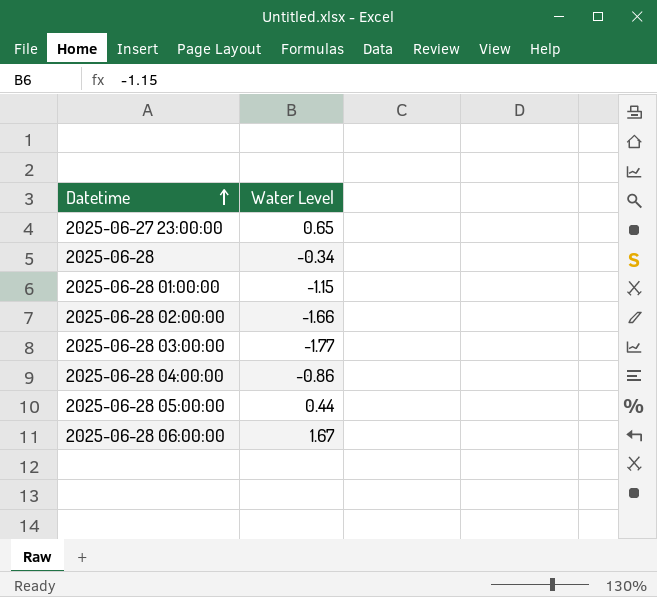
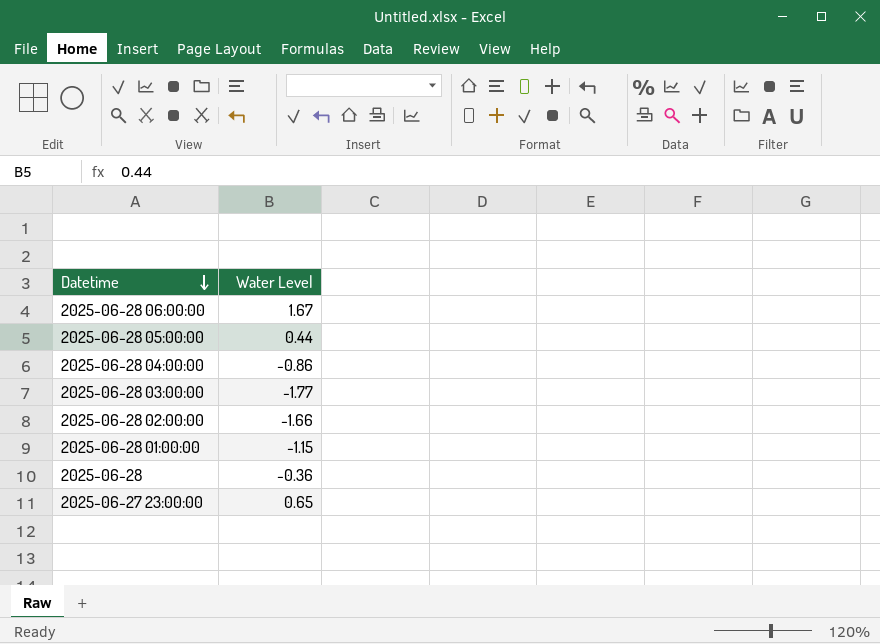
row order: Datetime ascending -> Datetime descending
2025-06-28 | Water Level: -0.34 -> -0.36

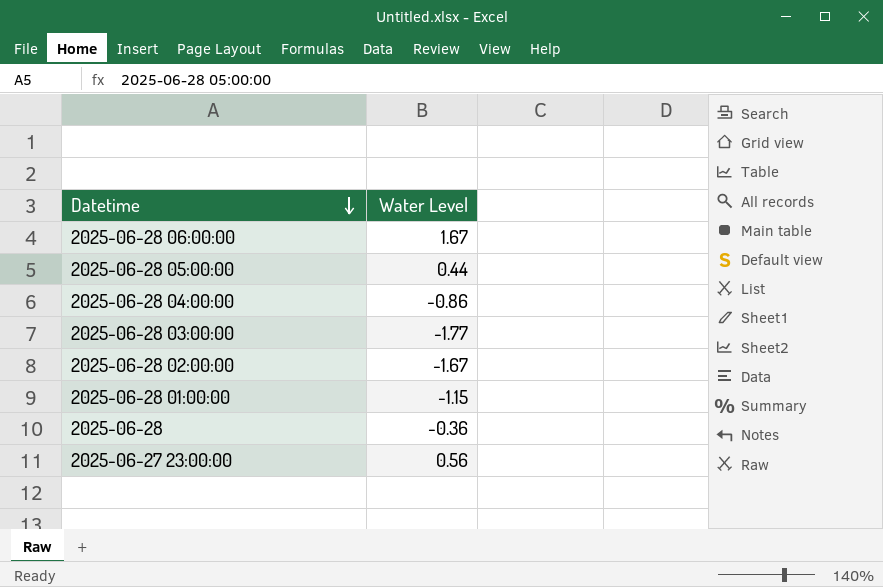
2025-06-28 02:00:00 | Water Level: -1.66 -> -1.67
2025-06-27 23:00:00 | Water Level: 0.65 -> 0.56

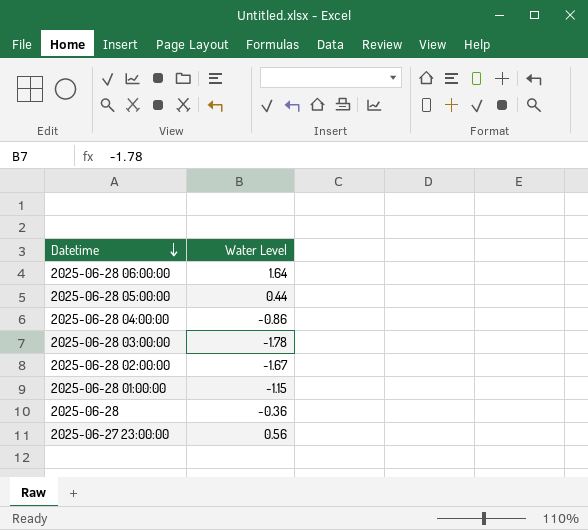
2025-06-28 06:00:00 | Water Level: 1.67 -> 1.64
2025-06-28 03:00:00 | Water Level: -1.77 -> -1.78

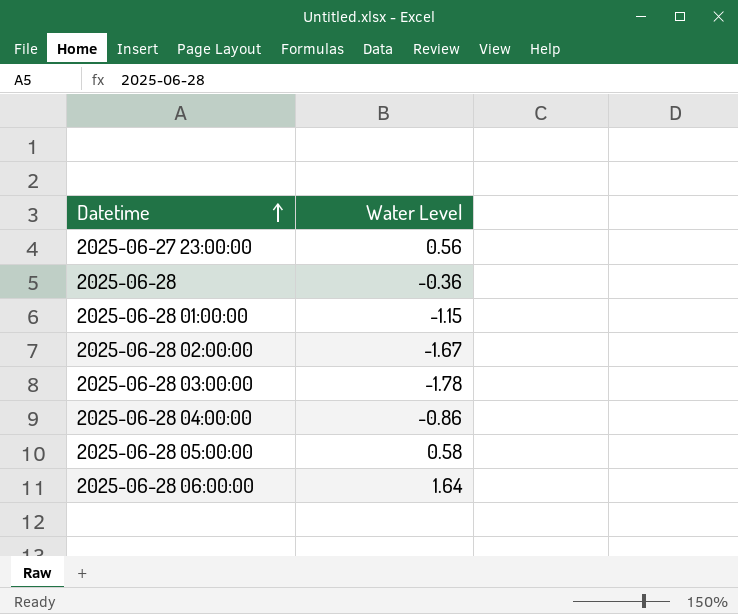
row order: Datetime descending -> Datetime ascending
2025-06-28 05:00:00 | Water Level: 0.44 -> 0.58

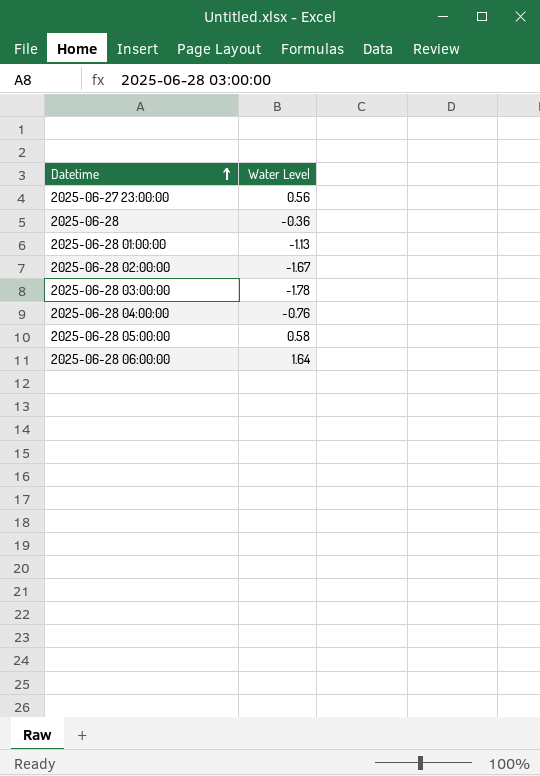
2025-06-28 01:00:00 | Water Level: -1.15 -> -1.13
2025-06-28 04:00:00 | Water Level: -0.86 -> -0.76

